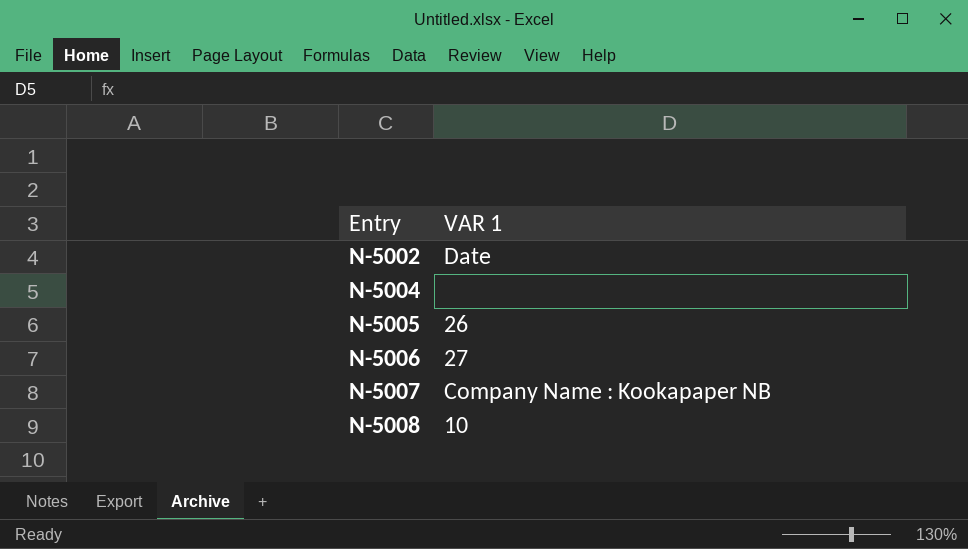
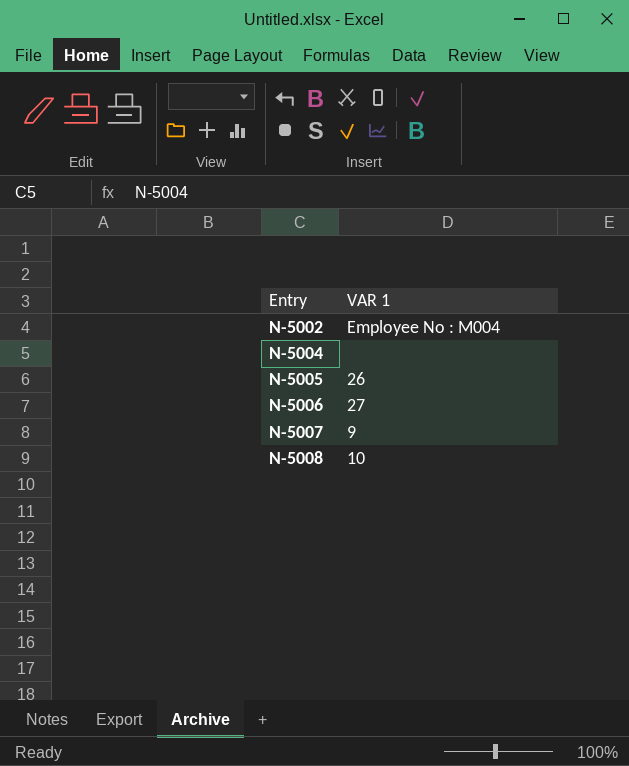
N-5002 | VAR 1: Date -> Employee No : M004
N-5007 | VAR 1: Company Name : Kookapaper NB -> 9

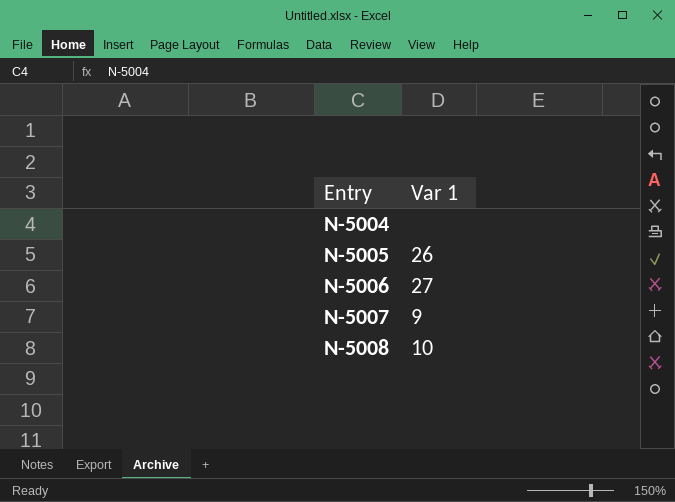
column name: VAR 1 -> Var 1
row N-5002: Employee No : M004 -> none

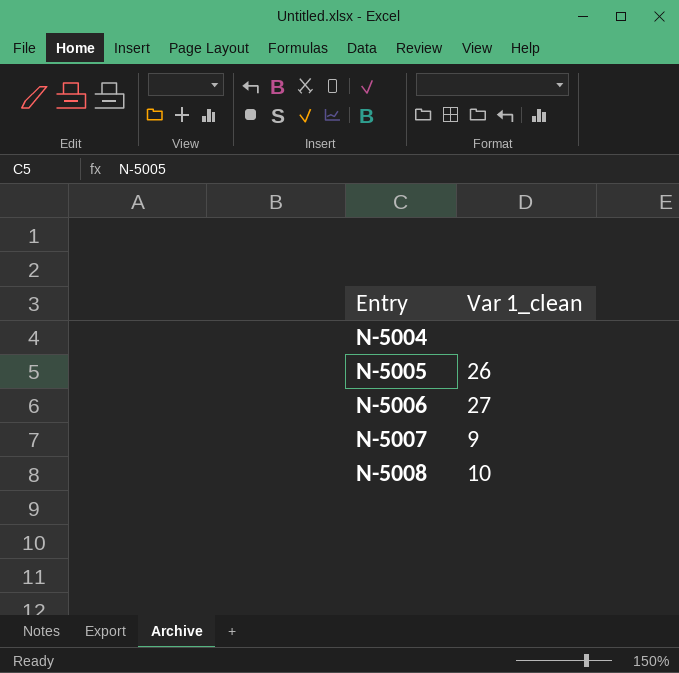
column name: Var 1 -> Var 1_clean

